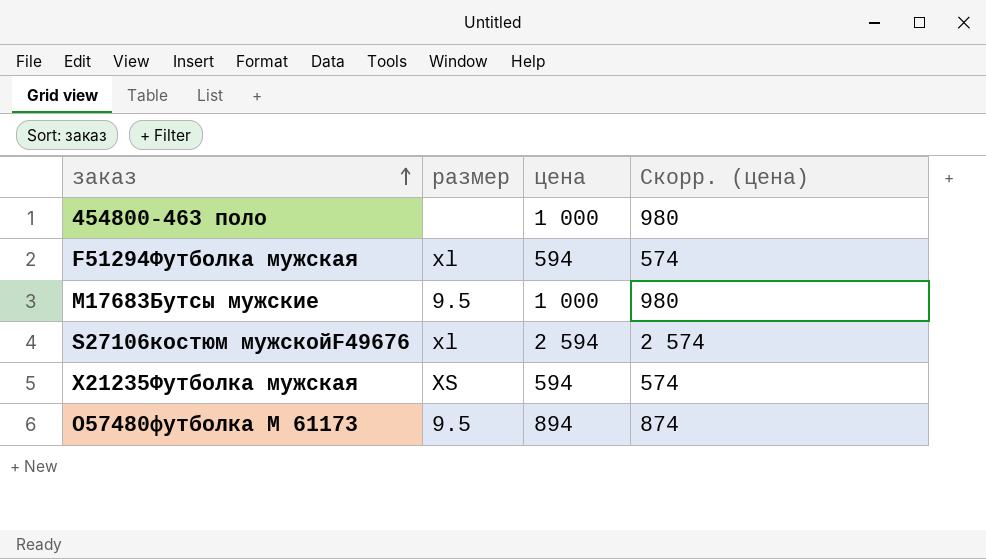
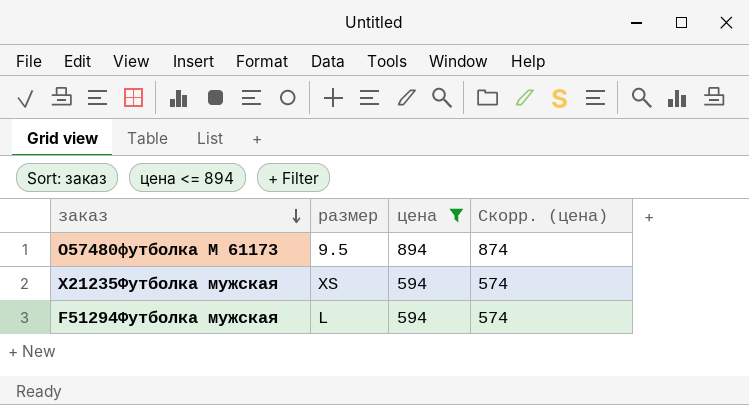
filter: none -> цена <= 894
row order: заказ ascending -> заказ descending
F51294Футболка мужская | размер: xl -> L

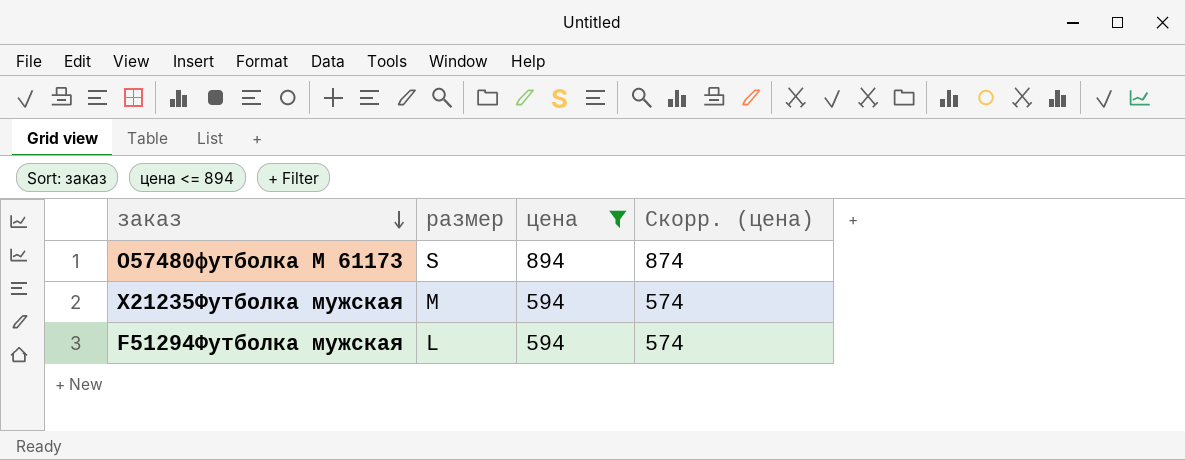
О57480футболка М 61173 | размер: 9.5 -> S
X21235Футболка мужская | размер: ХS -> М

